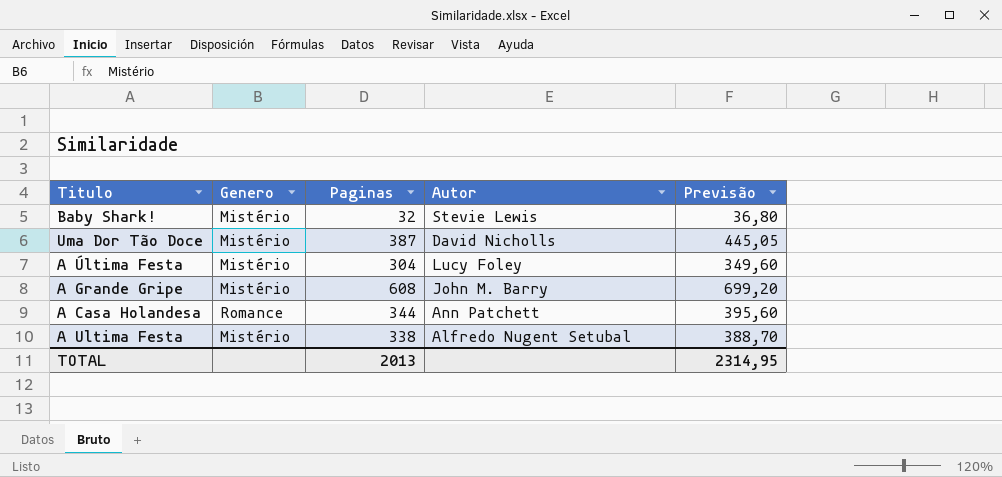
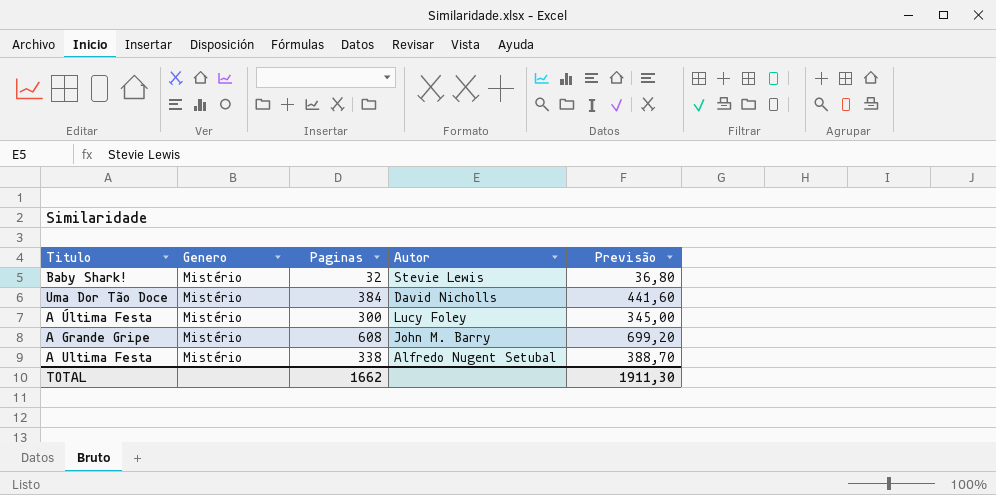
row A Casa Holandesa: Romance | 344 | Ann Patchett | 395,60 -> none
Uma Dor Tão Doce | Paginas: 387 -> 384
Uma Dor Tão Doce | Previsão: 445,05 -> 441,60
A Última Festa | Paginas: 304 -> 300
A Última Festa | Previsão: 349,60 -> 345,00
TOTAL | Paginas: 2013 -> 1662
TOTAL | Previsão: 2314,95 -> 1911,30

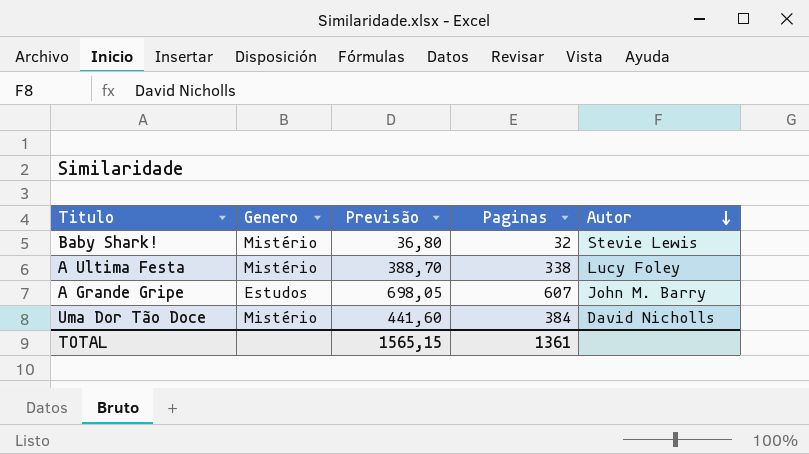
row order: none -> Autor descending
column Previsão | position: 5 -> 3
row A Última Festa: Mistério | 300 | Lucy Foley | 345,00 -> none
A Ultima Festa | Autor: Alfredo Nugent Setubal -> Lucy Foley
A Grande Gripe | Genero: Mistério -> Estudos
A Grande Gripe | Previsão: 699,20 -> 698,05
A Grande Gripe | Paginas: 608 -> 607
TOTAL | Previsão: 1911,30 -> 1565,15
TOTAL | Paginas: 1662 -> 1361

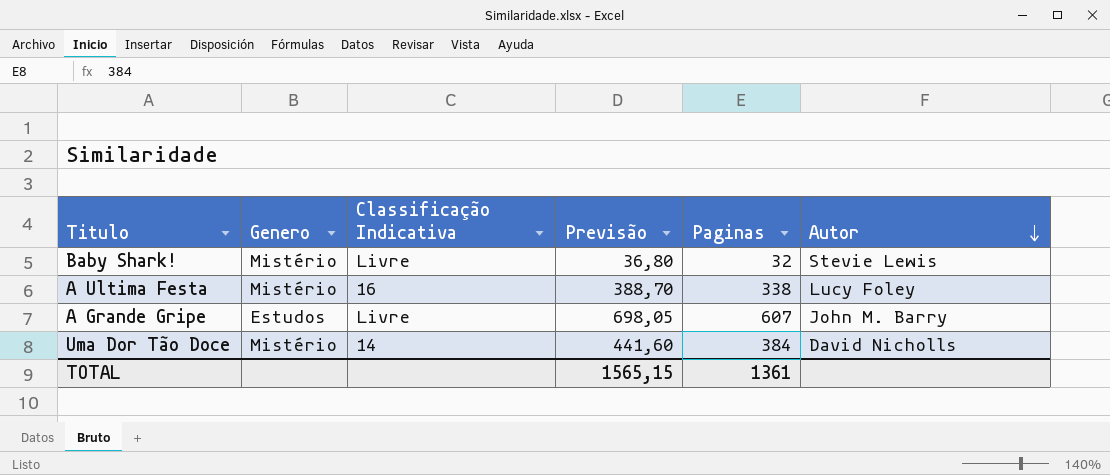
column Classificação Indicativa | position: none -> 3

